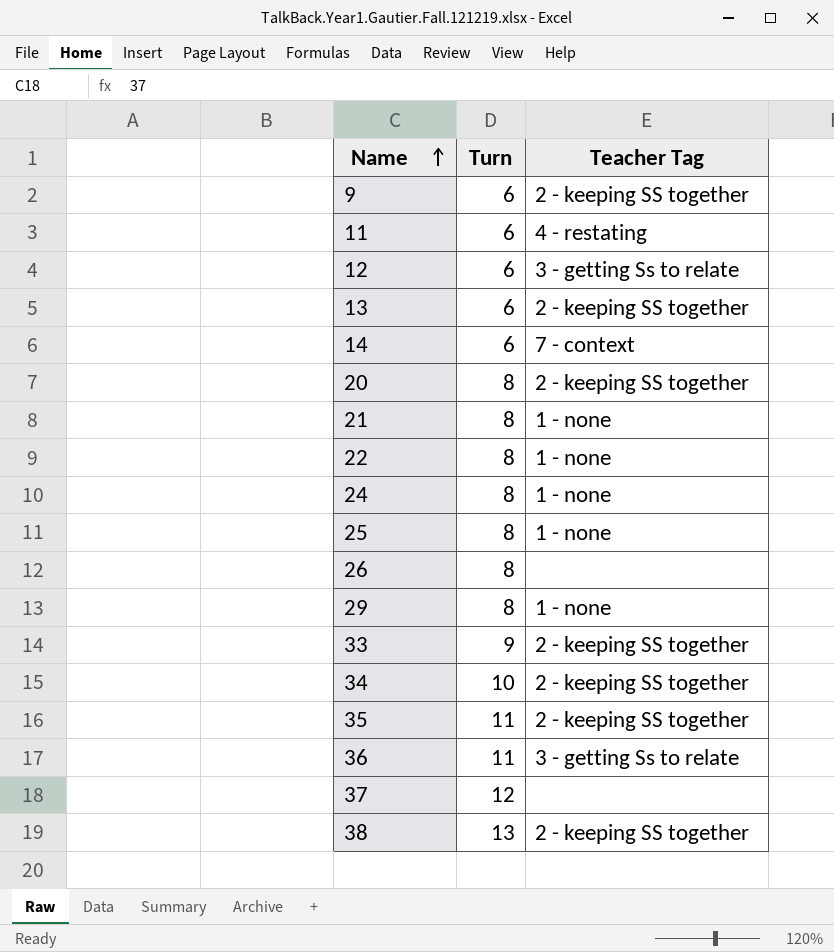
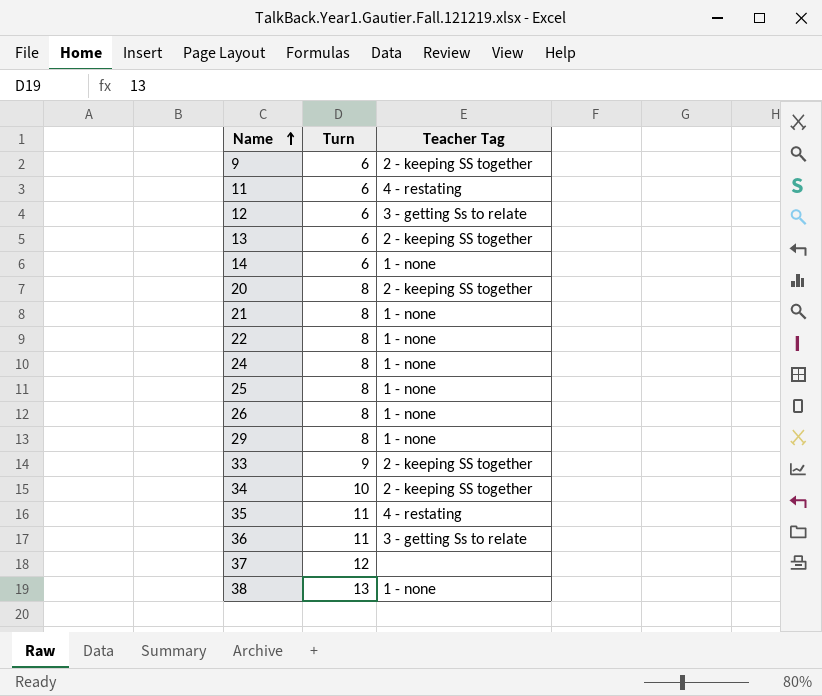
14 | Teacher Tag: 7 - context -> 1 - none
26 | Teacher Tag: none -> 1 - none
35 | Teacher Tag: 2 - keeping SS together -> 4 - restating
38 | Teacher Tag: 2 - keeping SS together -> 1 - none

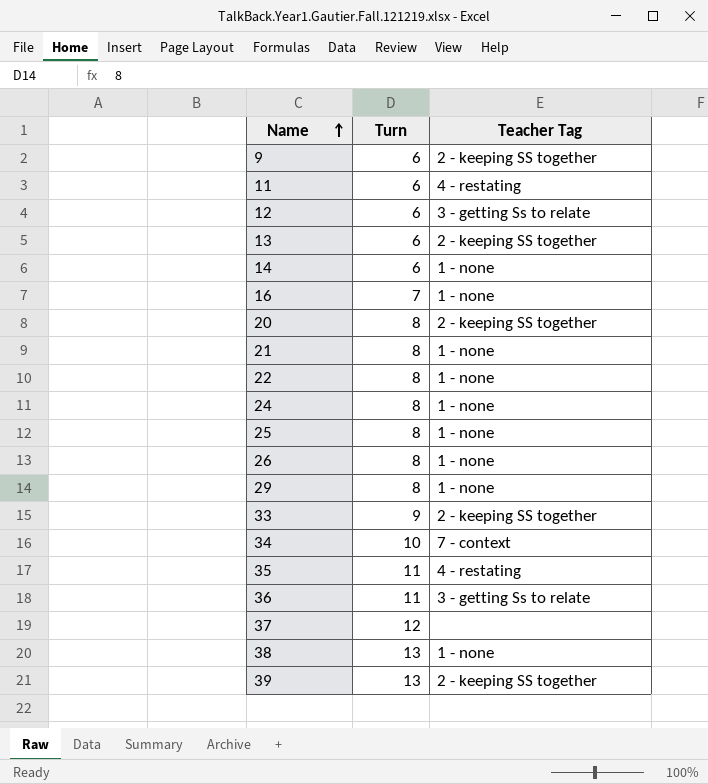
row 16: none -> 7 | 1 - none
34 | Teacher Tag: 2 - keeping SS together -> 7 - context
row 39: none -> 13 | 2 - keeping SS together

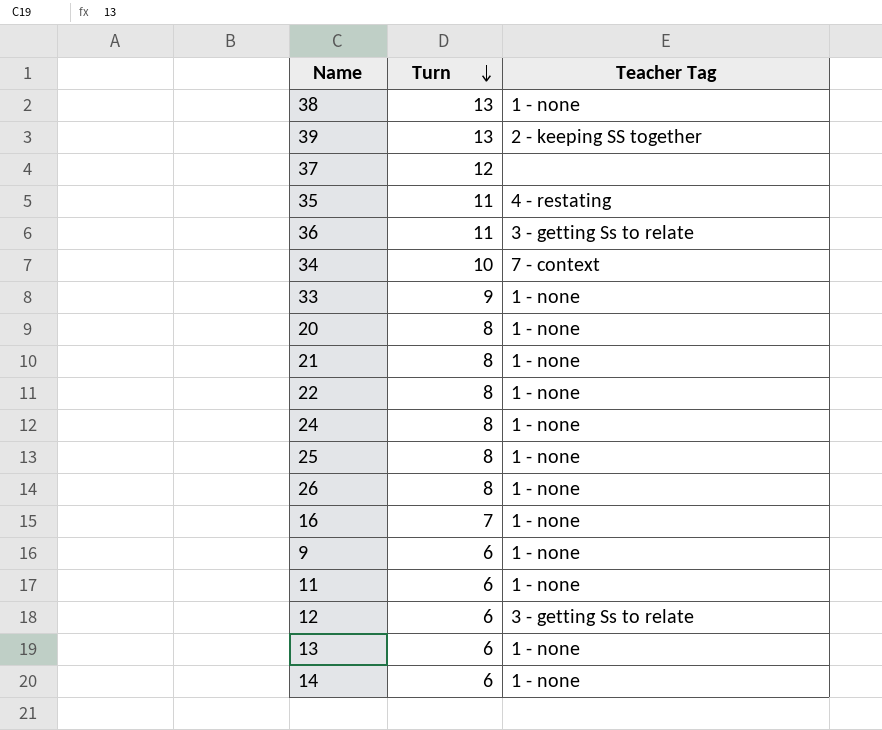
row order: Name ascending -> Turn descending
row 29: 8 | 1 - none -> none
33 | Teacher Tag: 2 - keeping SS together -> 1 - none
20 | Teacher Tag: 2 - keeping SS together -> 1 - none
9 | Teacher Tag: 2 - keeping SS together -> 1 - none
11 | Teacher Tag: 4 - restating -> 1 - none
13 | Teacher Tag: 2 - keeping SS together -> 1 - none

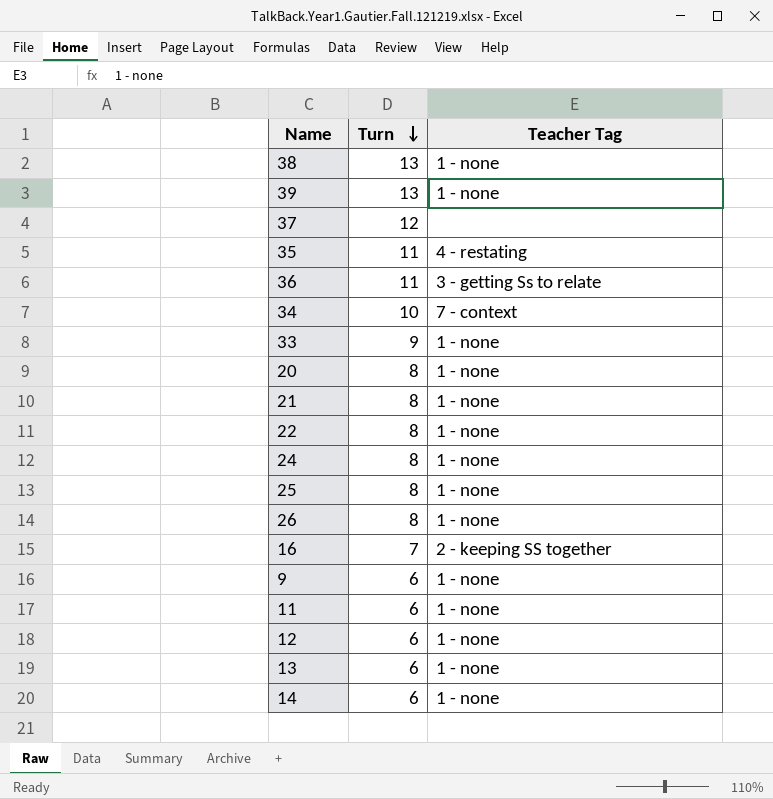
39 | Teacher Tag: 2 - keeping SS together -> 1 - none
16 | Teacher Tag: 1 - none -> 2 - keeping SS together
12 | Teacher Tag: 3 - getting Ss to relate -> 1 - none

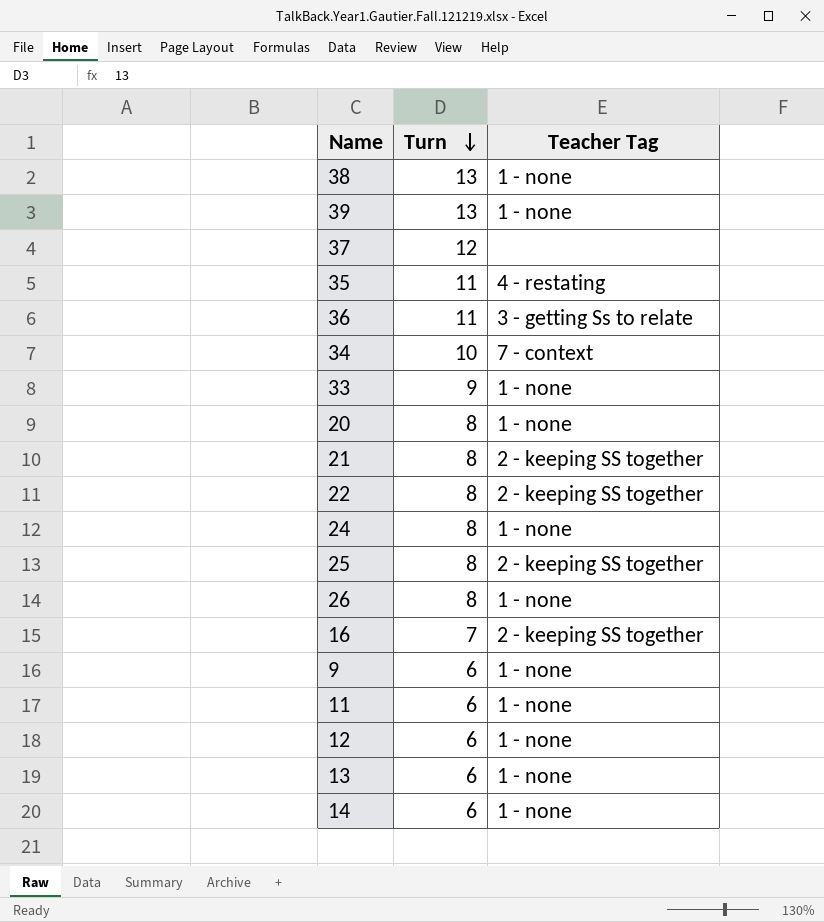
21 | Teacher Tag: 1 - none -> 2 - keeping SS together
22 | Teacher Tag: 1 - none -> 2 - keeping SS together
25 | Teacher Tag: 1 - none -> 2 - keeping SS together

